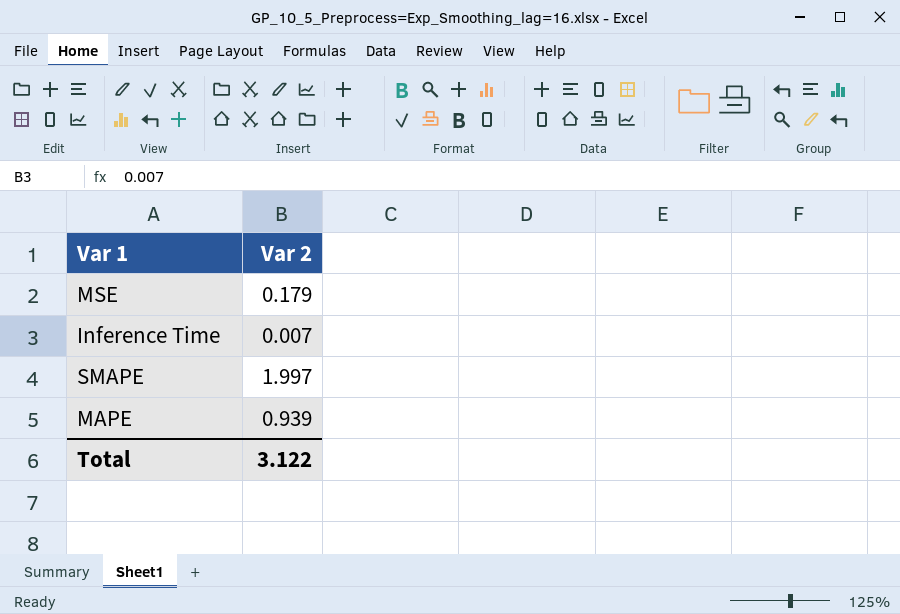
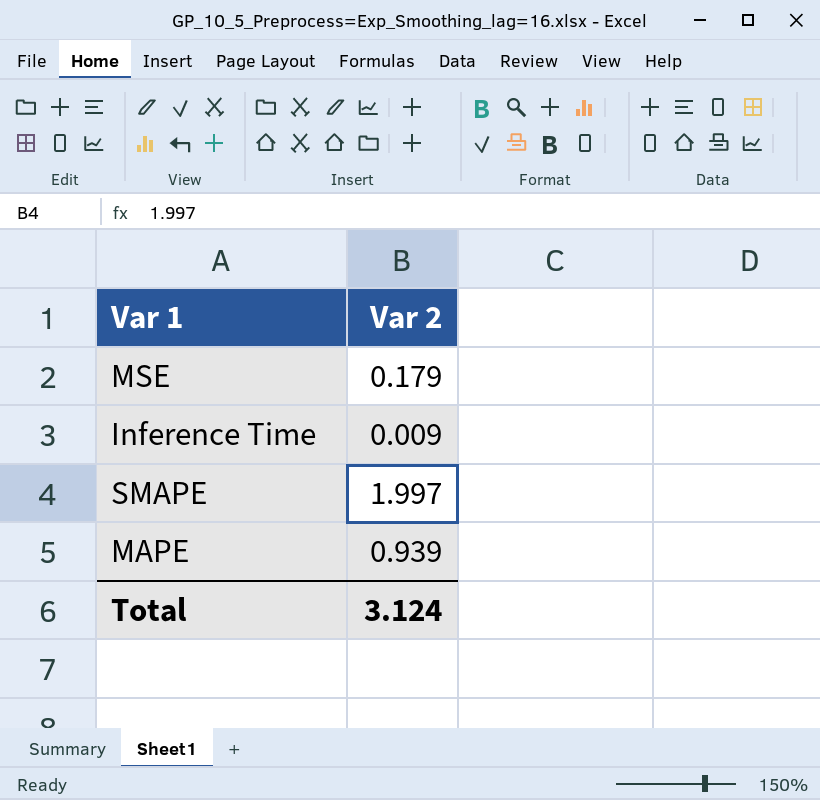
Inference Time | Var 2: 0.007 -> 0.009
Total | Var 2: 3.122 -> 3.124

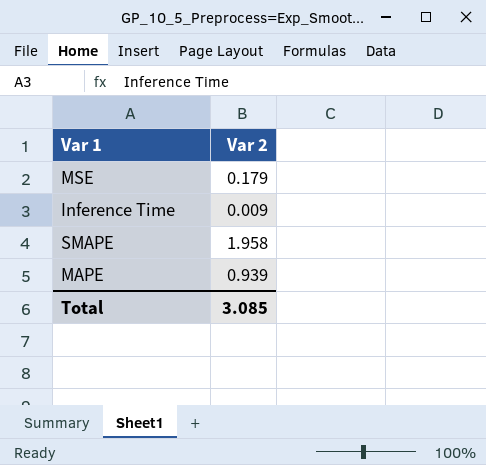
SMAPE | Var 2: 1.997 -> 1.958
Total | Var 2: 3.124 -> 3.085

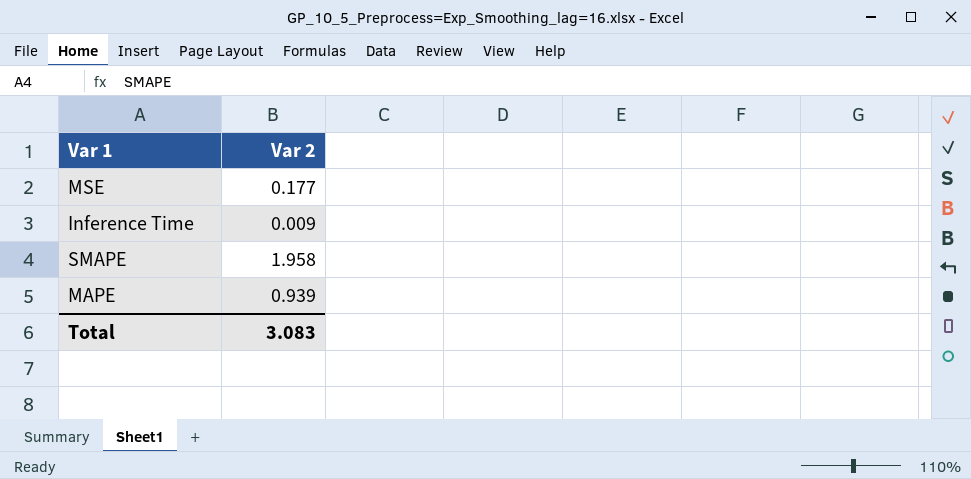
MSE | Var 2: 0.179 -> 0.177
Total | Var 2: 3.085 -> 3.083

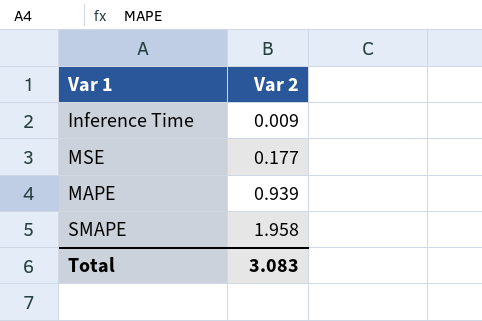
row order: none -> Var 2 ascending

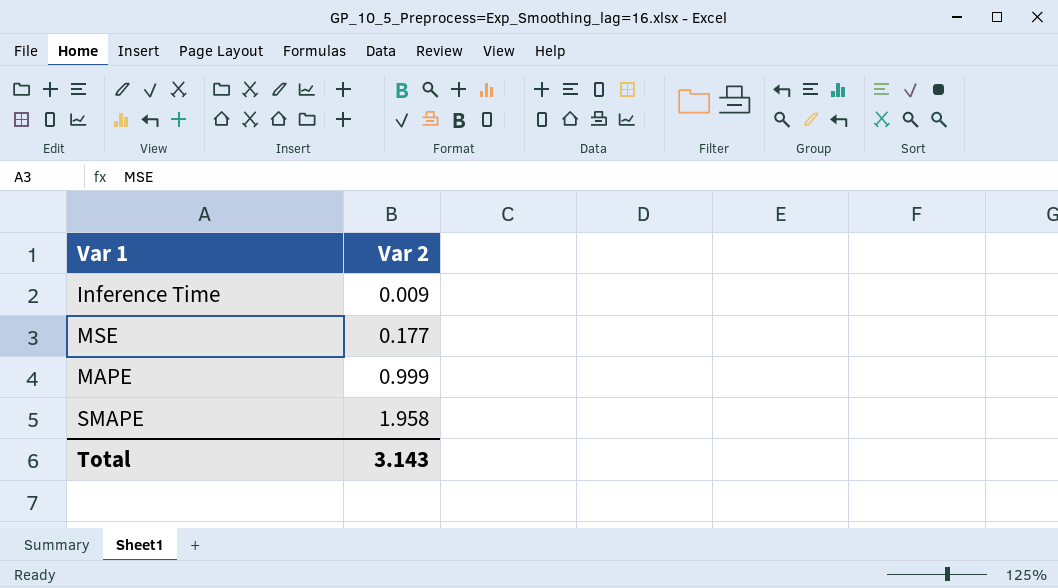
MAPE | Var 2: 0.939 -> 0.999
Total | Var 2: 3.083 -> 3.143

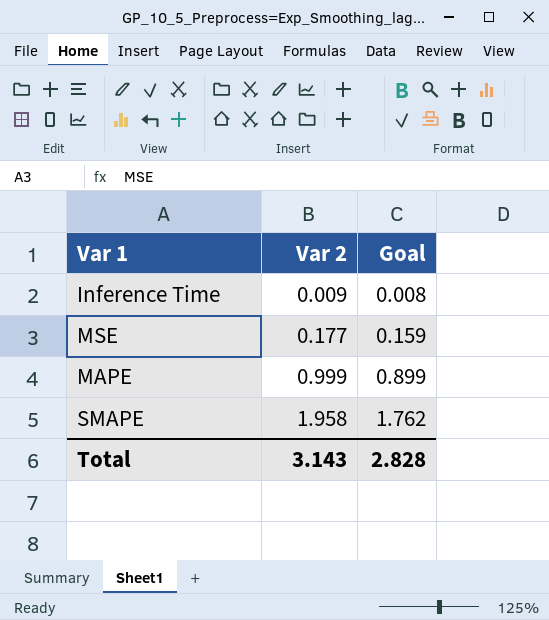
column Goal | formula: none -> [Var 2] * 0.9

